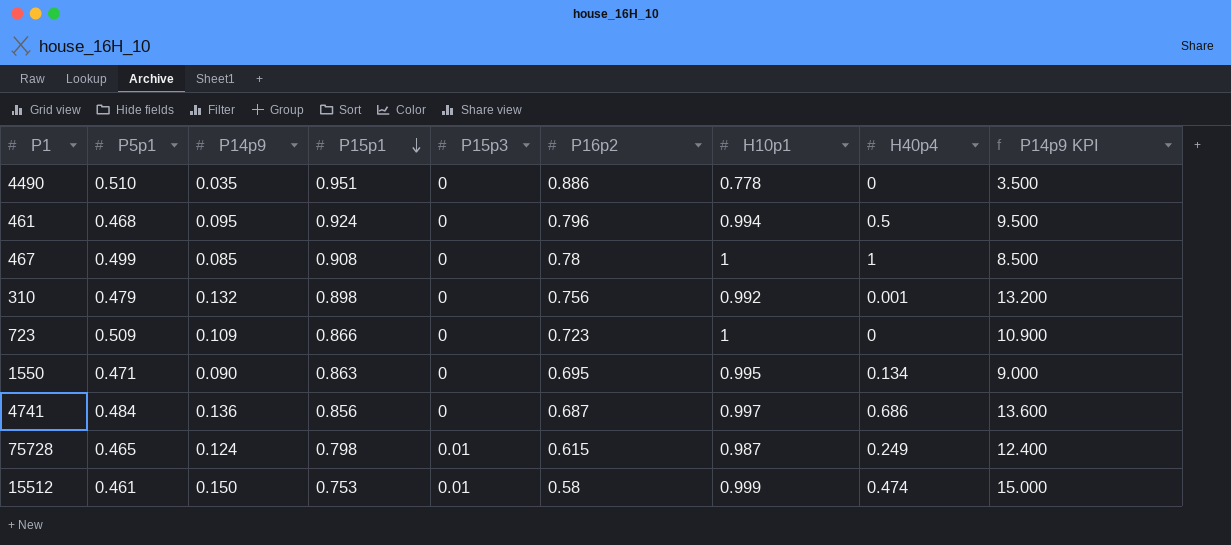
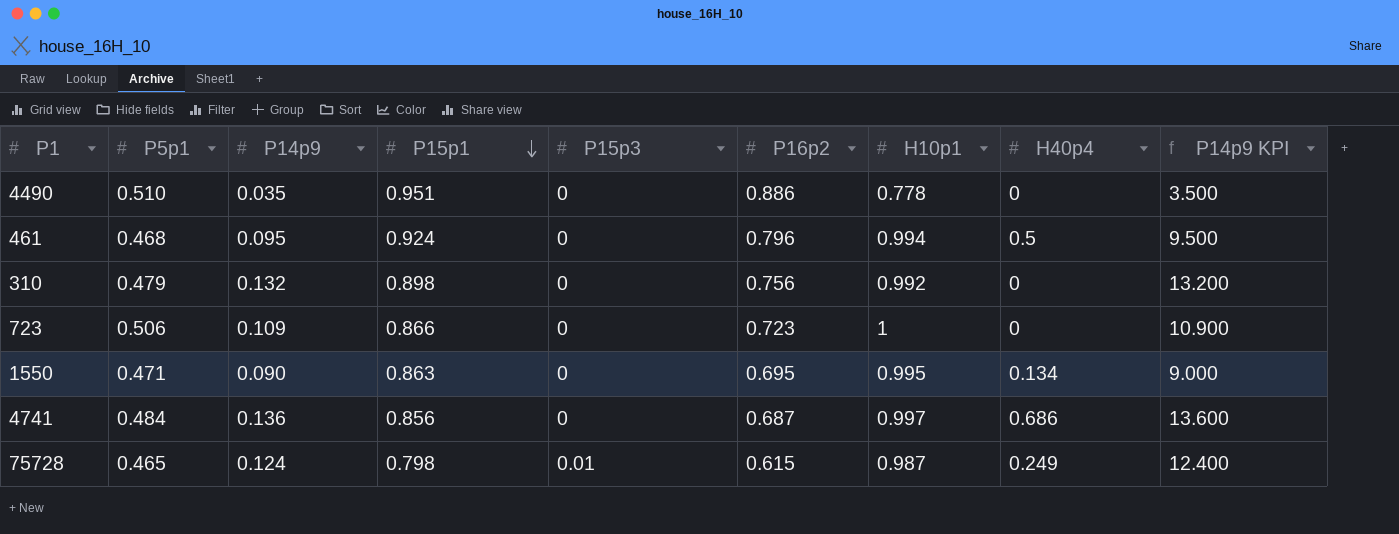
row 467: 0.499 | 0.085 | 0.908 | 0 | 0.78 | 1 | 1 | 8.500 -> none
row 15512: 0.461 | 0.150 | 0.753 | 0.01 | 0.58 | 0.999 | 0.474 | 15.000 -> none
310 | H40p4: 0.001 -> 0
723 | P5p1: 0.509 -> 0.506

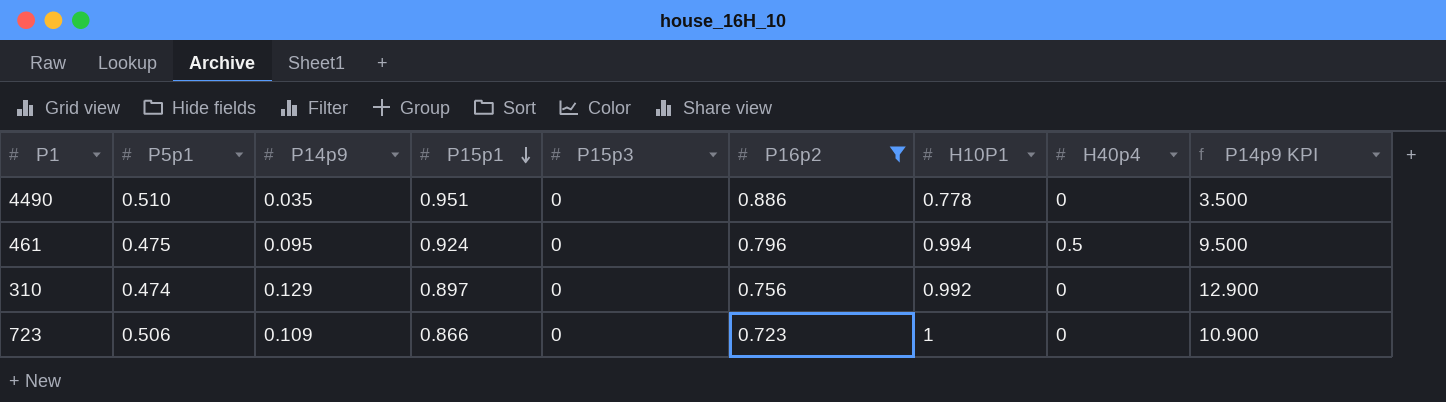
filter: none -> P16p2 >= 0.723
column name: H10p1 -> H10P1
461 | P5p1: 0.468 -> 0.475
310 | P5p1: 0.479 -> 0.474
310 | P14p9: 0.132 -> 0.129
310 | P15p1: 0.898 -> 0.897
310 | P14p9 KPI: 13.200 -> 12.900

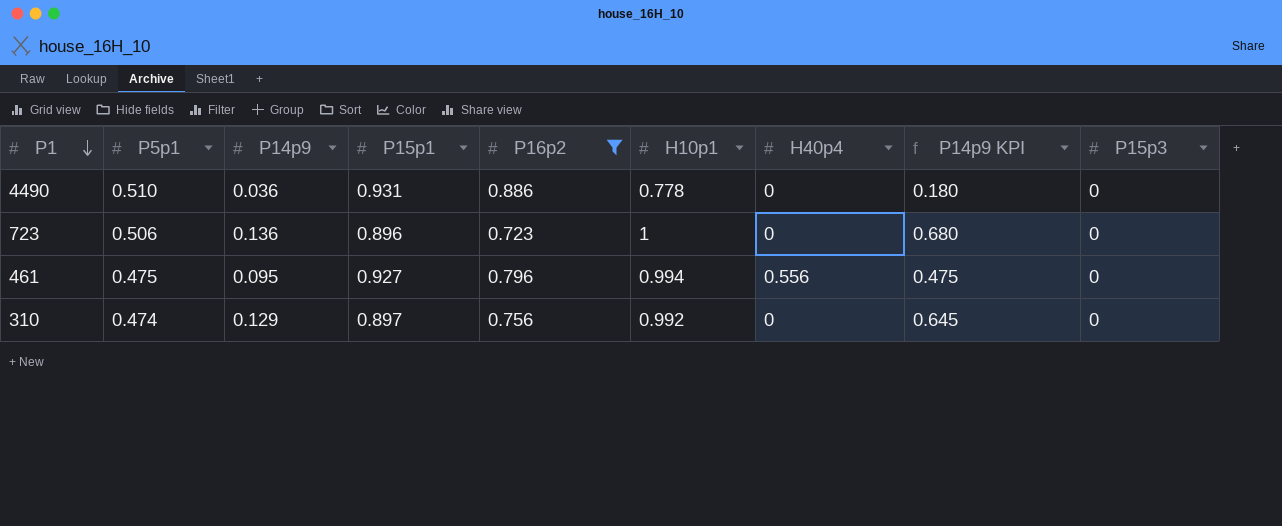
row order: P15p1 descending -> P1 descending
column name: H10P1 -> H10p1
column P14p9 KPI | formula: [P14p9] * 100 -> [P14p9] * 5
column P15p3 | position: 5 -> 9
4490 | P14p9: 0.035 -> 0.036
4490 | P15p1: 0.951 -> 0.931
723 | P14p9: 0.109 -> 0.136
723 | P15p1: 0.866 -> 0.896
461 | P15p1: 0.924 -> 0.927
461 | H40p4: 0.5 -> 0.556

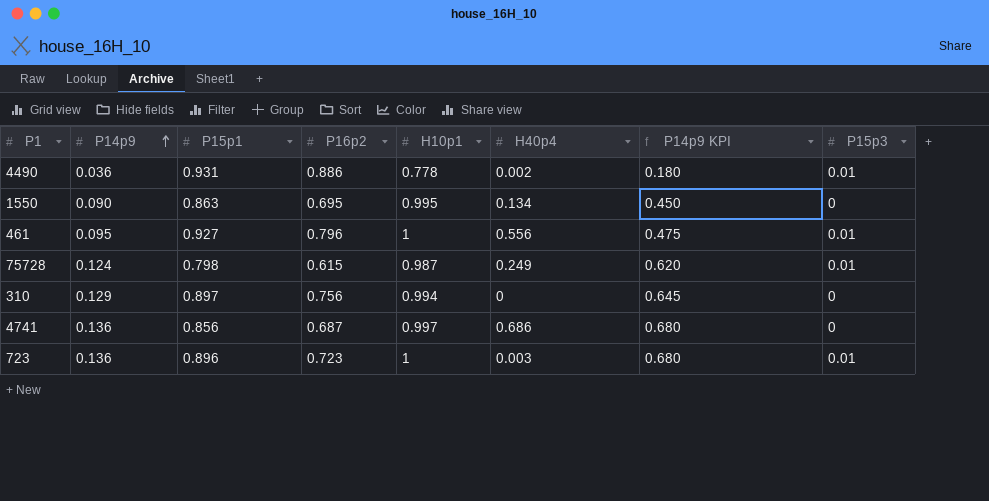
filter: P16p2 >= 0.723 -> none
row order: P1 descending -> P14p9 ascending
column P5p1 | position: 2 -> none
4490 | H40p4: 0 -> 0.002
4490 | P15p3: 0 -> 0.01
461 | H10p1: 0.994 -> 1
461 | P15p3: 0 -> 0.01
310 | H10p1: 0.992 -> 0.994
723 | H40p4: 0 -> 0.003
723 | P15p3: 0 -> 0.01

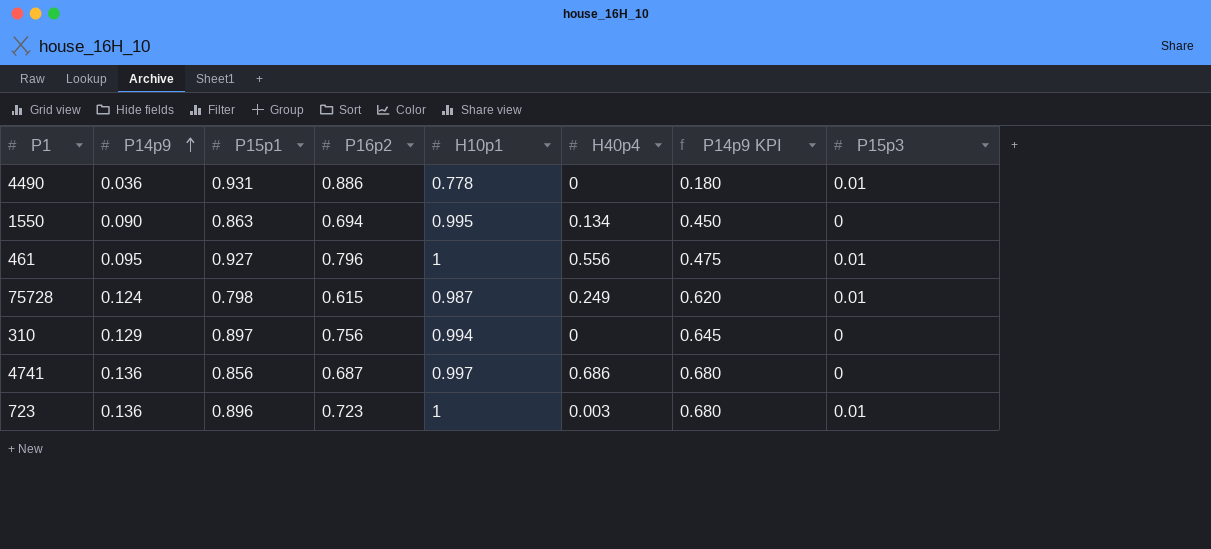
4490 | H40p4: 0.002 -> 0
1550 | P16p2: 0.695 -> 0.694

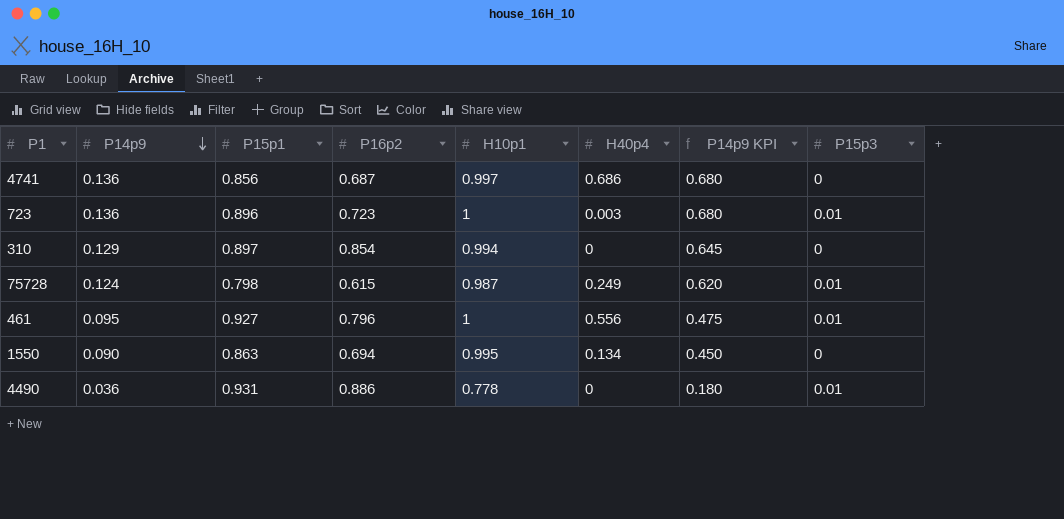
row order: P14p9 ascending -> P14p9 descending
310 | P16p2: 0.756 -> 0.854

